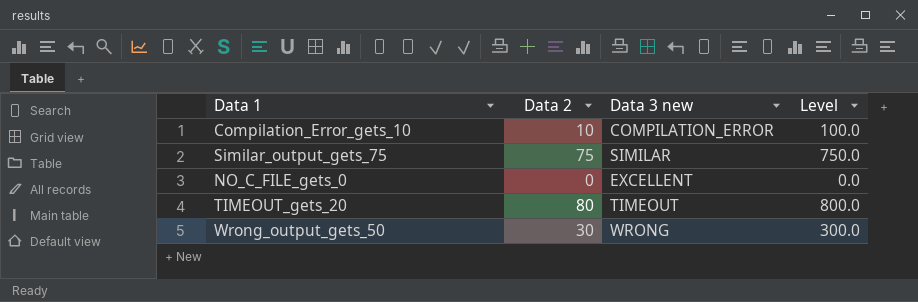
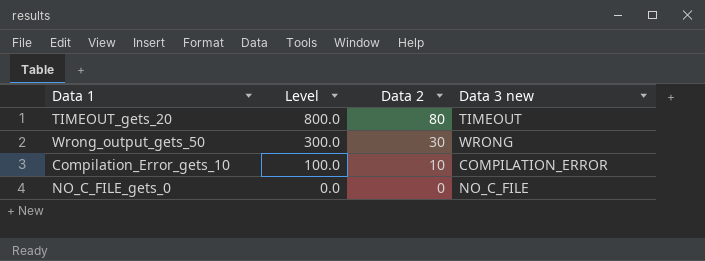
row order: none -> Level descending
column Level | position: 4 -> 2
row Similar_output_gets_75: 75 | SIMILAR | 750.0 -> none
NO_C_FILE_gets_0 | Data 3 new: EXCELLENT -> NO_C_FILE

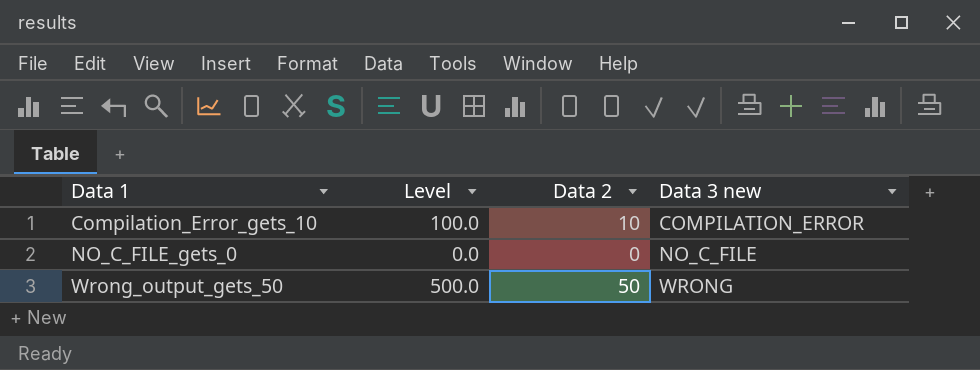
row order: Level descending -> Data 1 ascending
row TIMEOUT_gets_20: 800.0 | 80 | TIMEOUT -> none
Wrong_output_gets_50 | Level: 300.0 -> 500.0
Wrong_output_gets_50 | Data 2: 30 -> 50

